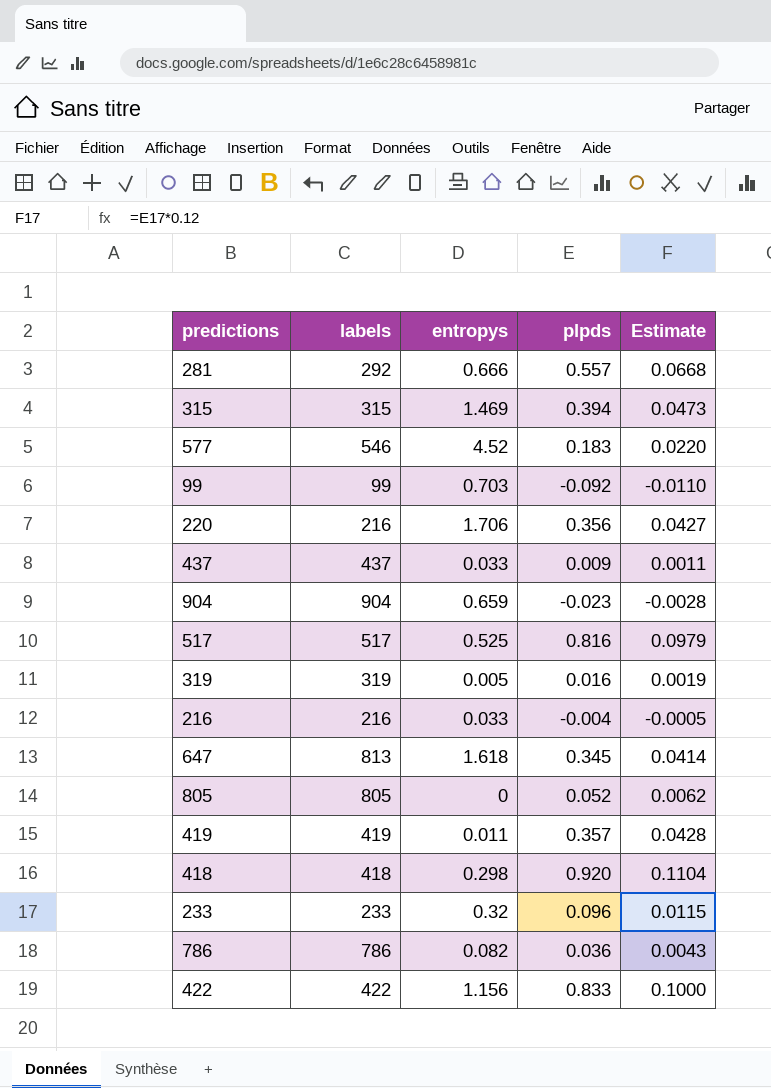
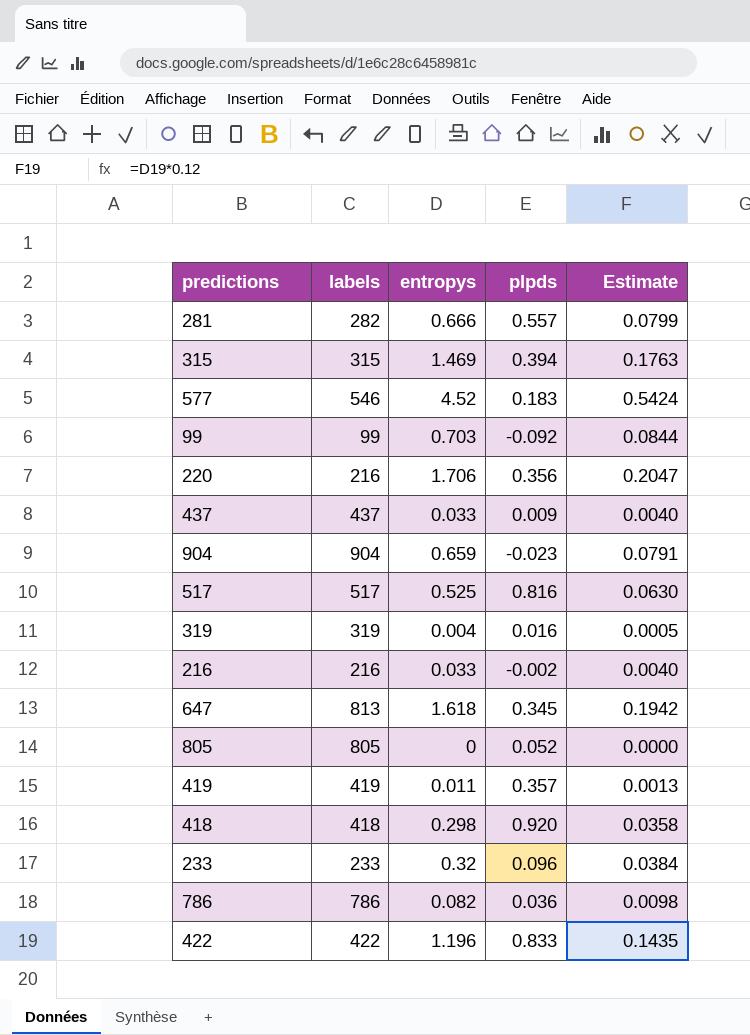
column Estimate | formula: [plpds] * 0.12 -> [entropys] * 0.12
281 | labels: 292 -> 282
319 | entropys: 0.005 -> 0.004
216 | plpds: -0.004 -> -0.002
422 | entropys: 1.156 -> 1.196

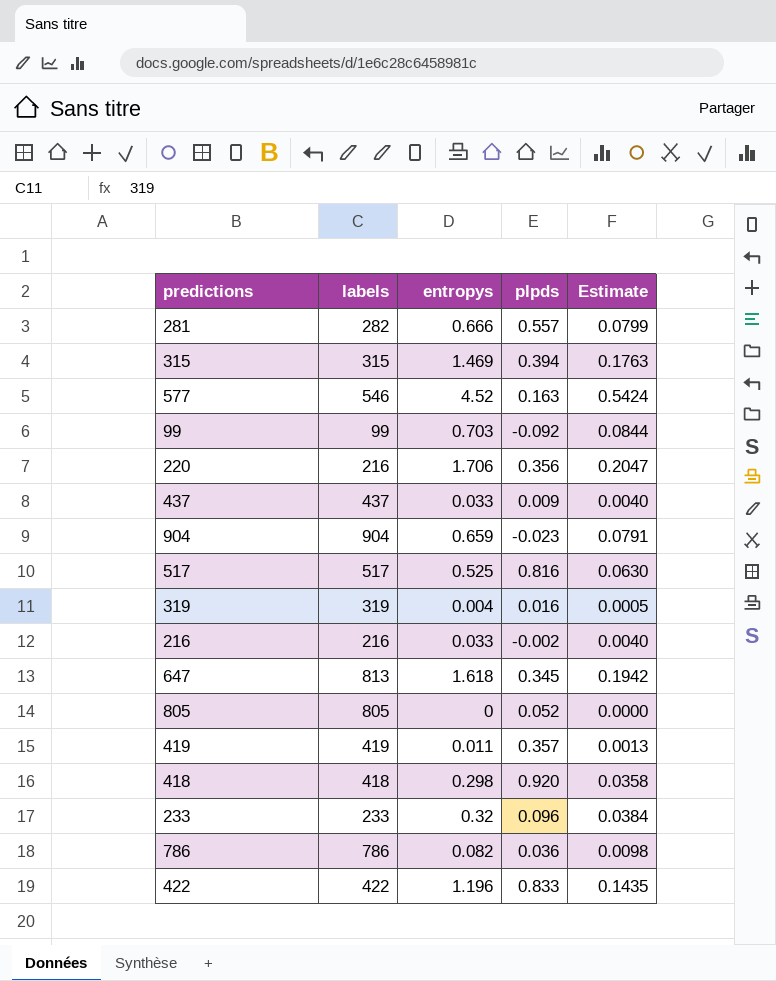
577 | plpds: 0.183 -> 0.163

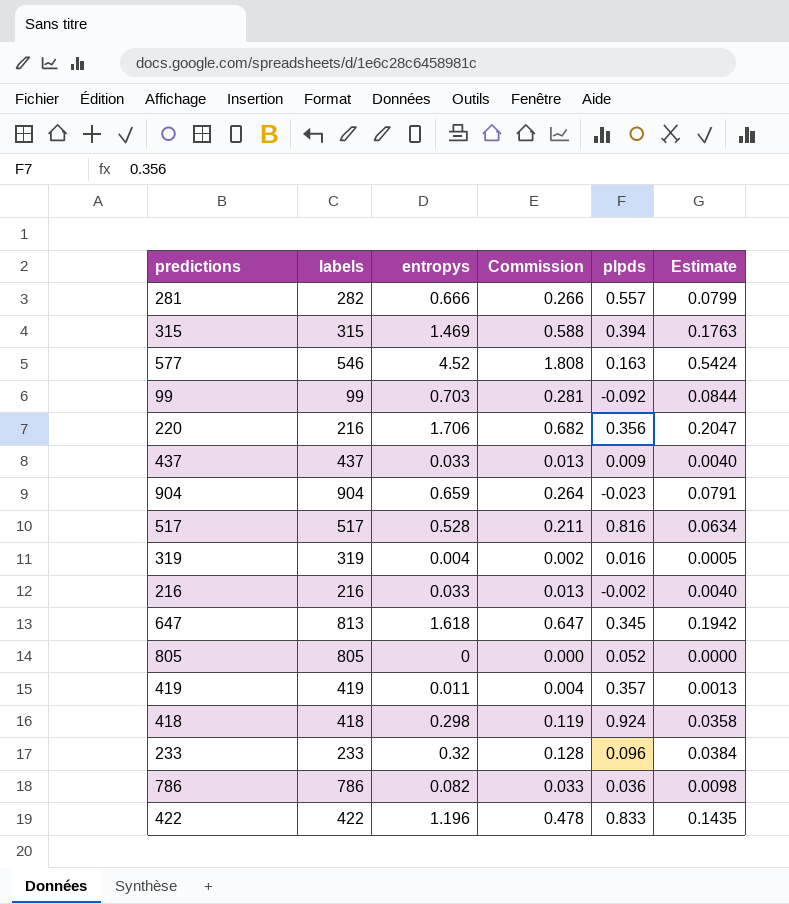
column Commission | formula: none -> [entropys] * 0.4
517 | entropys: 0.525 -> 0.528
517 | Estimate: 0.0630 -> 0.0634
418 | plpds: 0.920 -> 0.924

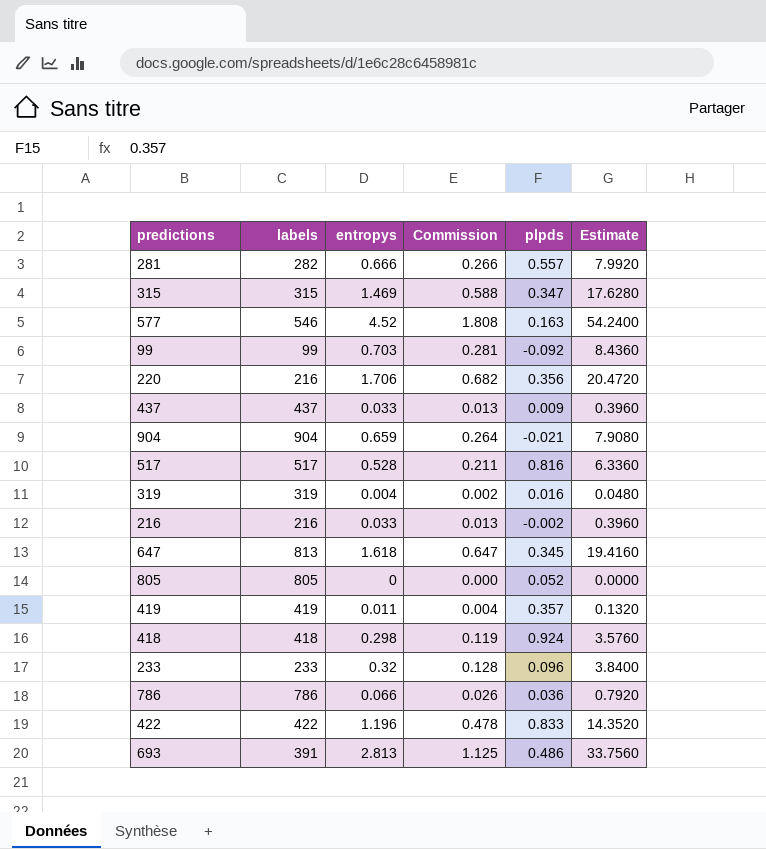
column Estimate | formula: [entropys] * 0.12 -> [entropys] * 12
315 | plpds: 0.394 -> 0.347
904 | plpds: -0.023 -> -0.021
786 | entropys: 0.082 -> 0.066
786 | Commission: 0.033 -> 0.026
row 693: none -> 391 | 2.813 | 1.125 | 0.486 | 33.7560

